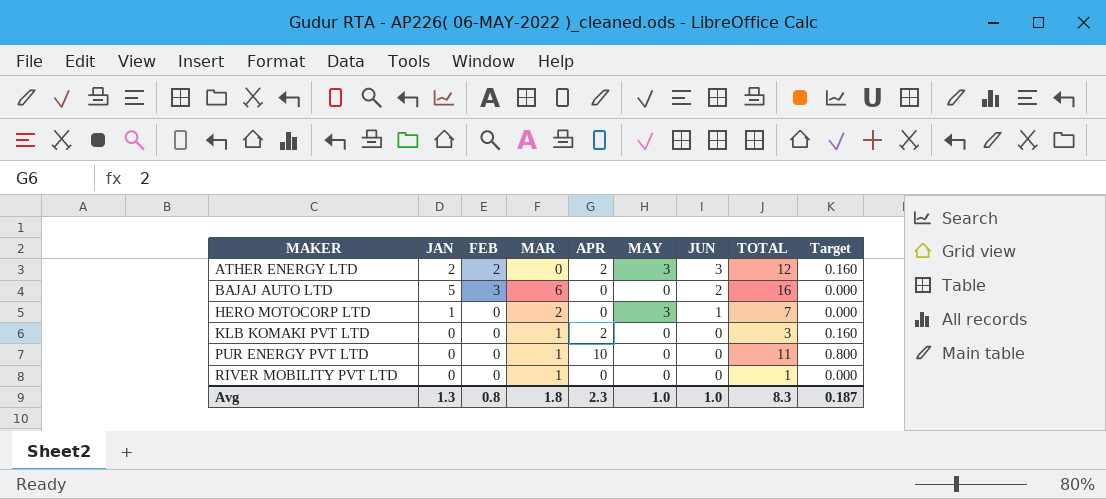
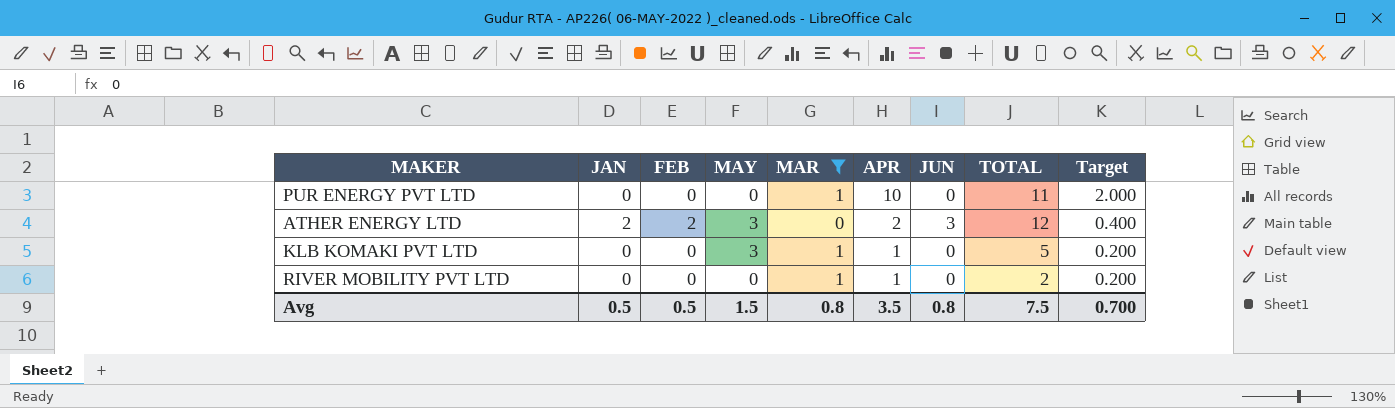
filter: none -> MAR <= 1
row order: MAKER ascending -> APR descending
column MAY | position: 6 -> 4
column Target | formula: [APR] * 0.08 -> [APR] * 0.2
KLB KOMAKI PVT LTD | MAY: 0 -> 3
KLB KOMAKI PVT LTD | APR: 2 -> 1
KLB KOMAKI PVT LTD | TOTAL: 3 -> 5
RIVER MOBILITY PVT LTD | APR: 0 -> 1
RIVER MOBILITY PVT LTD | TOTAL: 1 -> 2
Avg | JAN: 1.3 -> 0.5
Avg | FEB: 0.8 -> 0.5
Avg | MAY: 1.0 -> 1.5
Avg | MAR: 1.8 -> 0.8
Avg | APR: 2.3 -> 3.5
Avg | JUN: 1.0 -> 0.8
Avg | TOTAL: 8.3 -> 7.5
Avg | Target: 0.187 -> 0.700

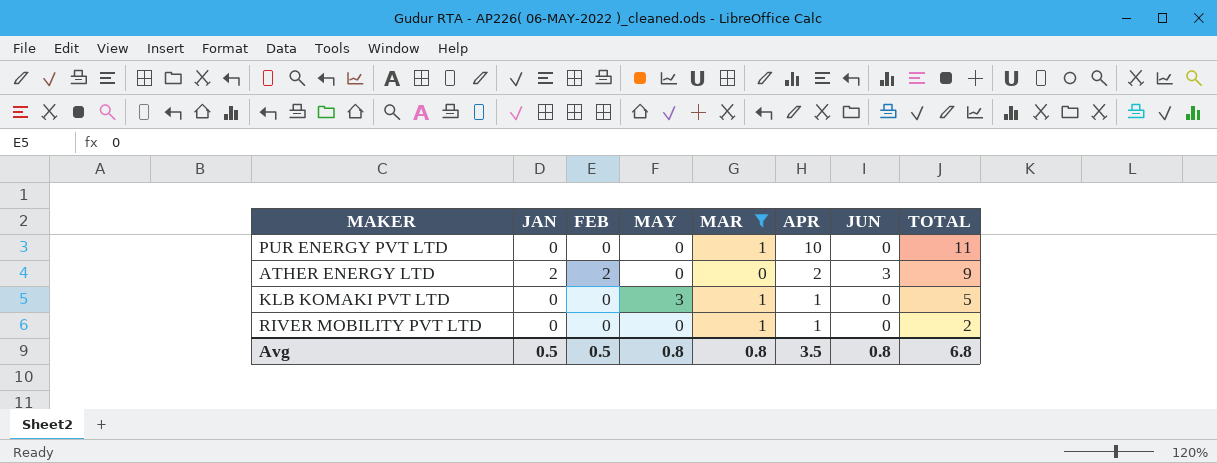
column Target | formula: [APR] * 0.2 -> none
ATHER ENERGY LTD | MAY: 3 -> 0
ATHER ENERGY LTD | TOTAL: 12 -> 9
Avg | MAY: 1.5 -> 0.8
Avg | TOTAL: 7.5 -> 6.8

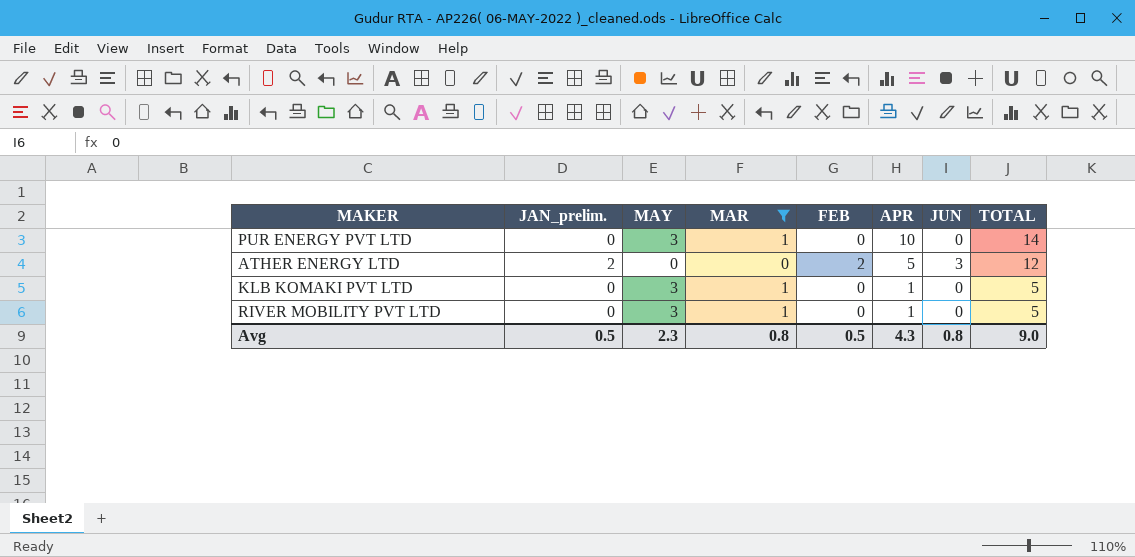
column name: JAN -> JAN_prelim.
column FEB | position: 3 -> 5
PUR ENERGY PVT LTD | MAY: 0 -> 3
PUR ENERGY PVT LTD | TOTAL: 11 -> 14
ATHER ENERGY LTD | APR: 2 -> 5
ATHER ENERGY LTD | TOTAL: 9 -> 12
RIVER MOBILITY PVT LTD | MAY: 0 -> 3
RIVER MOBILITY PVT LTD | TOTAL: 2 -> 5
Avg | MAY: 0.8 -> 2.3
Avg | APR: 3.5 -> 4.3
Avg | TOTAL: 6.8 -> 9.0

